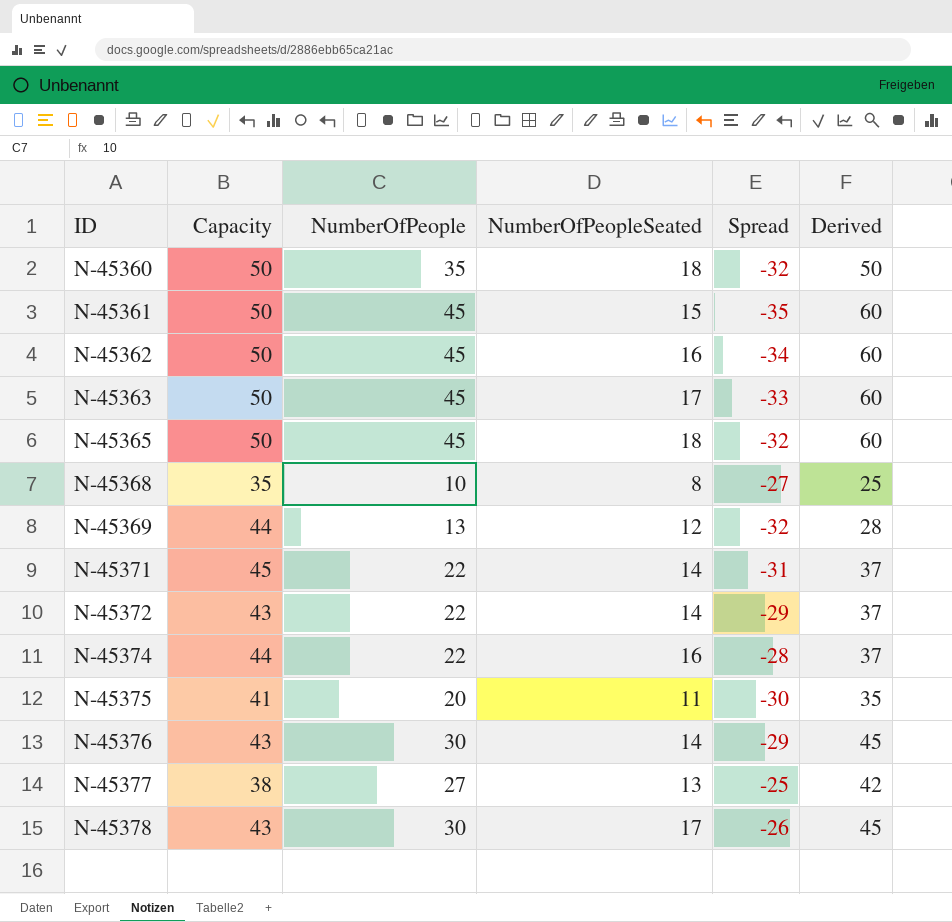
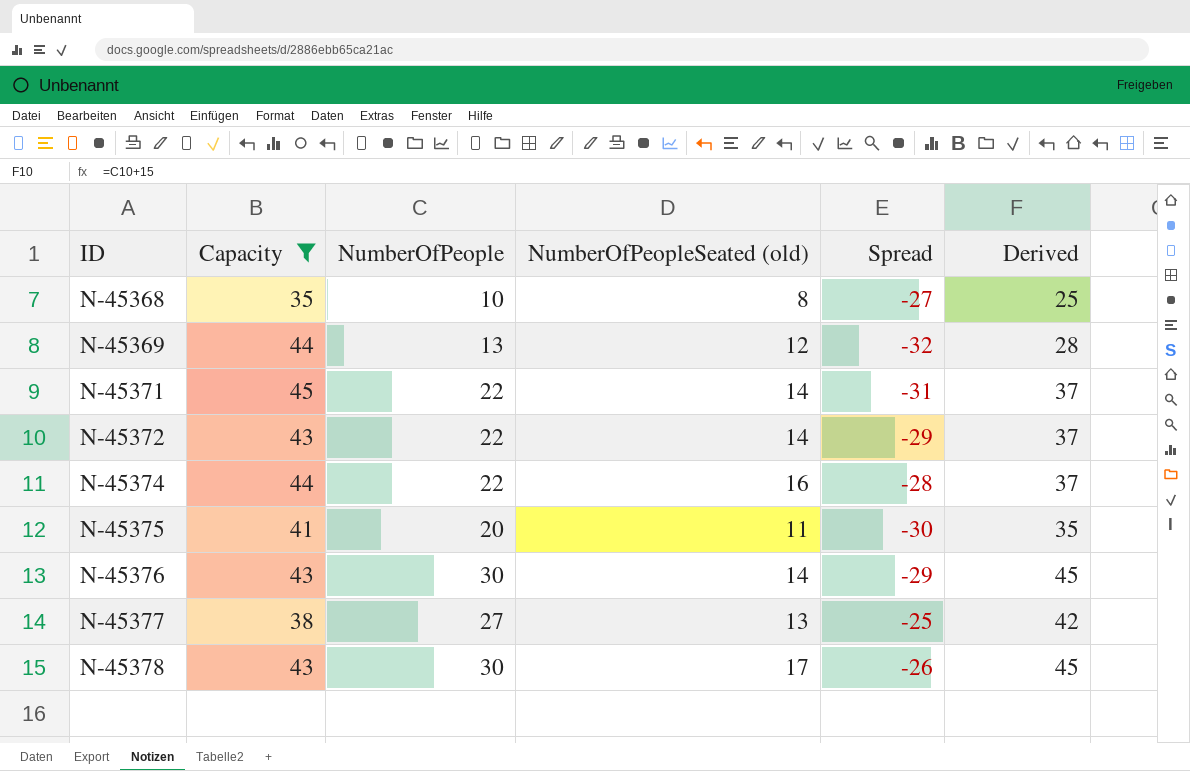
filter: none -> Capacity != 50
column name: NumberOfPeopleSeated -> NumberOfPeopleSeated (old)

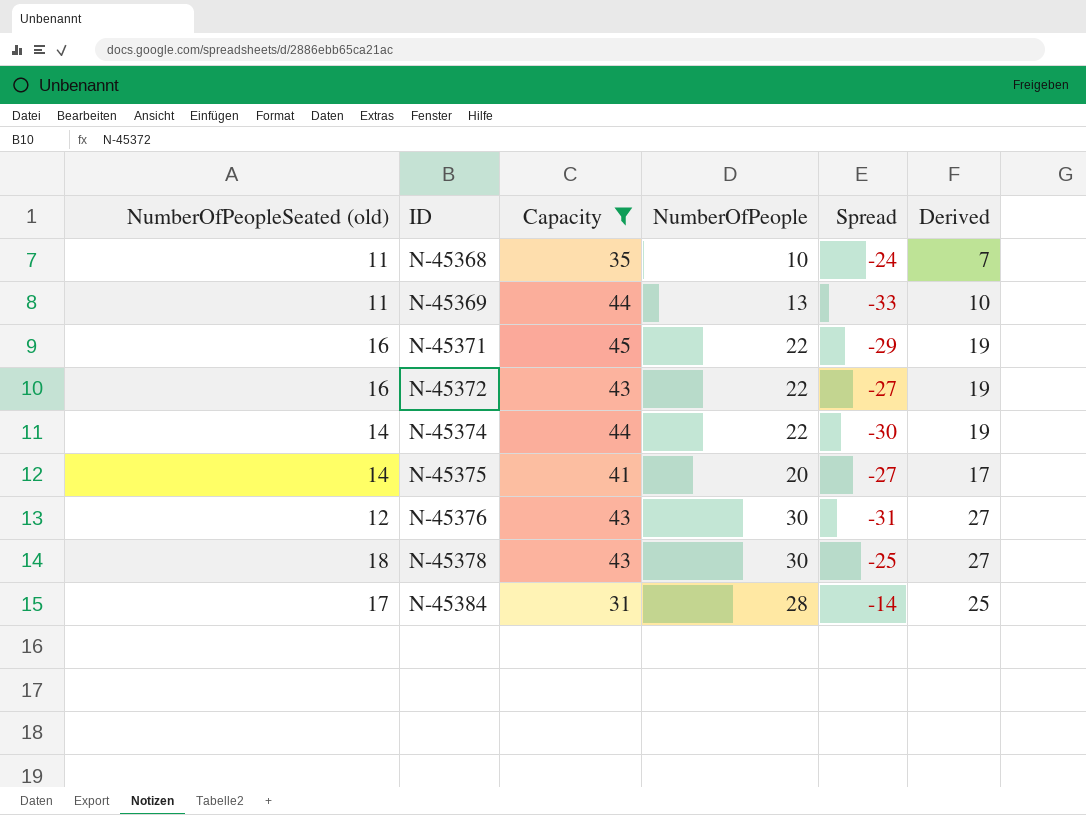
column NumberOfPeopleSeated (old) | position: 4 -> 1
column Derived | formula: [NumberOfPeople] + 15 -> [NumberOfPeople] - 3
row N-45377: 38 | 27 | 13 | -25 | 42 -> none
N-45368 | NumberOfPeopleSeated (old): 8 -> 11
N-45368 | Spread: -27 -> -24
N-45369 | NumberOfPeopleSeated (old): 12 -> 11
N-45369 | Spread: -32 -> -33
N-45371 | NumberOfPeopleSeated (old): 14 -> 16
N-45371 | Spread: -31 -> -29
N-45372 | NumberOfPeopleSeated (old): 14 -> 16
N-45372 | Spread: -29 -> -27
N-45374 | NumberOfPeopleSeated (old): 16 -> 14
N-45374 | Spread: -28 -> -30
N-45375 | NumberOfPeopleSeated (old): 11 -> 14
N-45375 | Spread: -30 -> -27
N-45376 | NumberOfPeopleSeated (old): 14 -> 12
N-45376 | Spread: -29 -> -31
N-45378 | NumberOfPeopleSeated (old): 17 -> 18
N-45378 | Spread: -26 -> -25
row N-45384: none -> 17 | 31 | 28 | -14 | 25

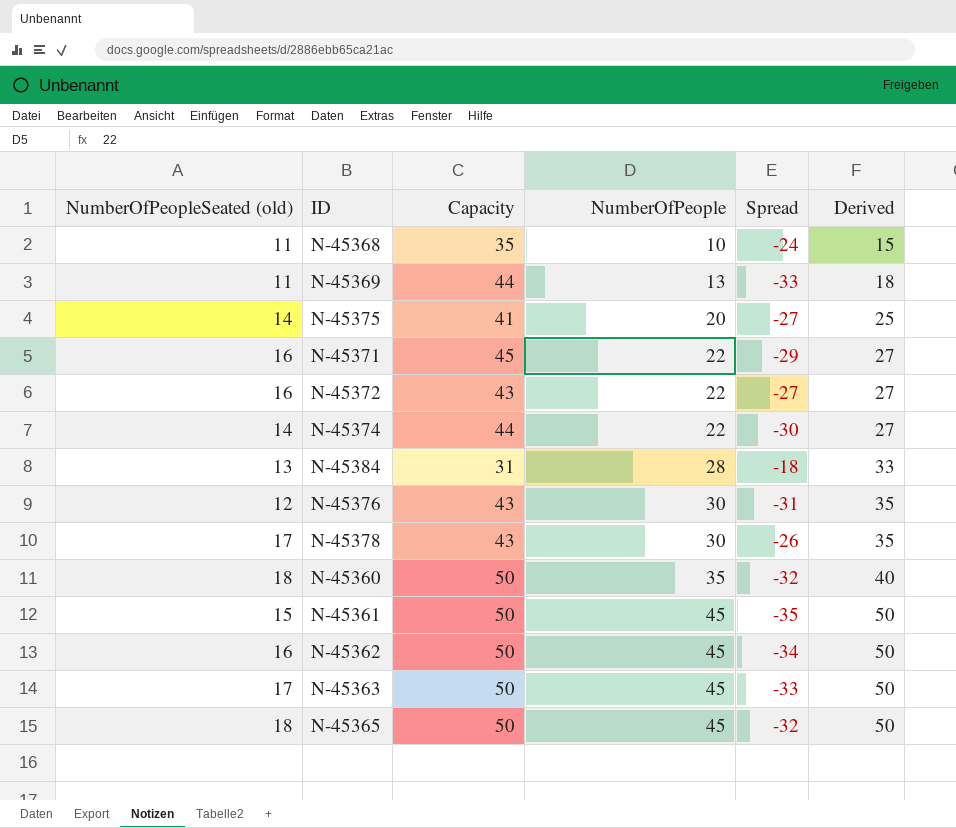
filter: Capacity != 50 -> none
row order: ID ascending -> NumberOfPeople ascending
column Derived | formula: [NumberOfPeople] - 3 -> [NumberOfPeople] + 5
N-45384 | NumberOfPeopleSeated (old): 17 -> 13
N-45384 | Spread: -14 -> -18
N-45378 | NumberOfPeopleSeated (old): 18 -> 17
N-45378 | Spread: -25 -> -26

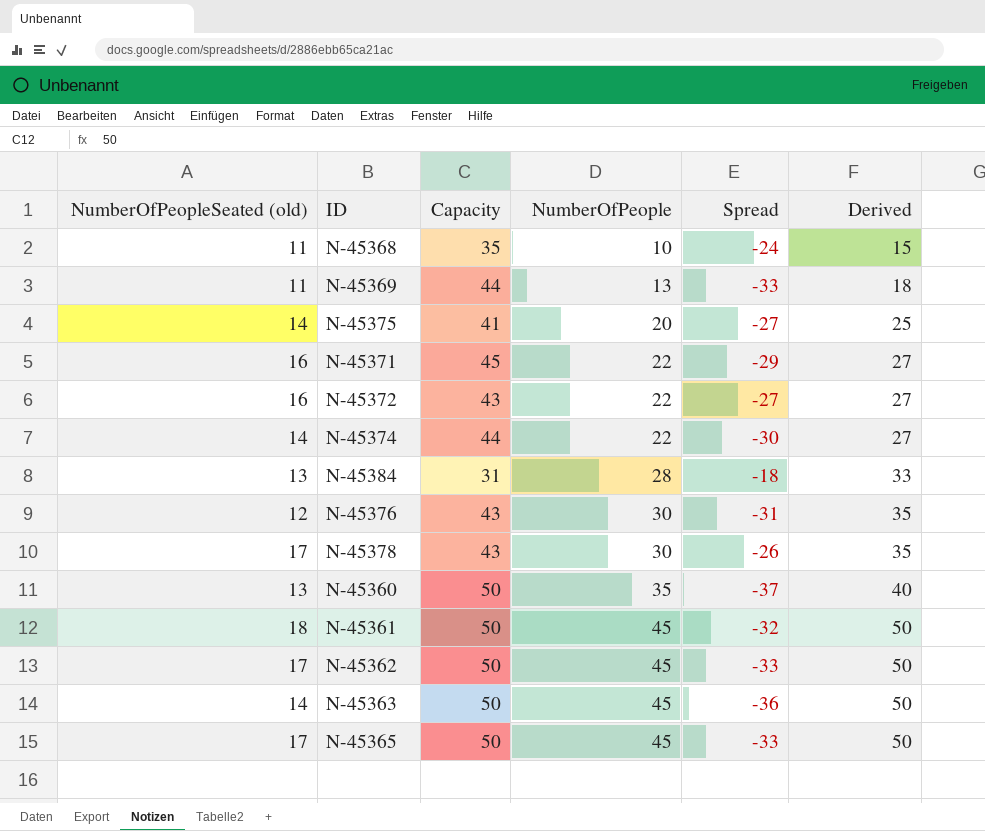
N-45360 | NumberOfPeopleSeated (old): 18 -> 13
N-45360 | Spread: -32 -> -37
N-45361 | NumberOfPeopleSeated (old): 15 -> 18
N-45361 | Spread: -35 -> -32
N-45362 | NumberOfPeopleSeated (old): 16 -> 17
N-45362 | Spread: -34 -> -33
N-45363 | NumberOfPeopleSeated (old): 17 -> 14
N-45363 | Spread: -33 -> -36
N-45365 | NumberOfPeopleSeated (old): 18 -> 17
N-45365 | Spread: -32 -> -33

